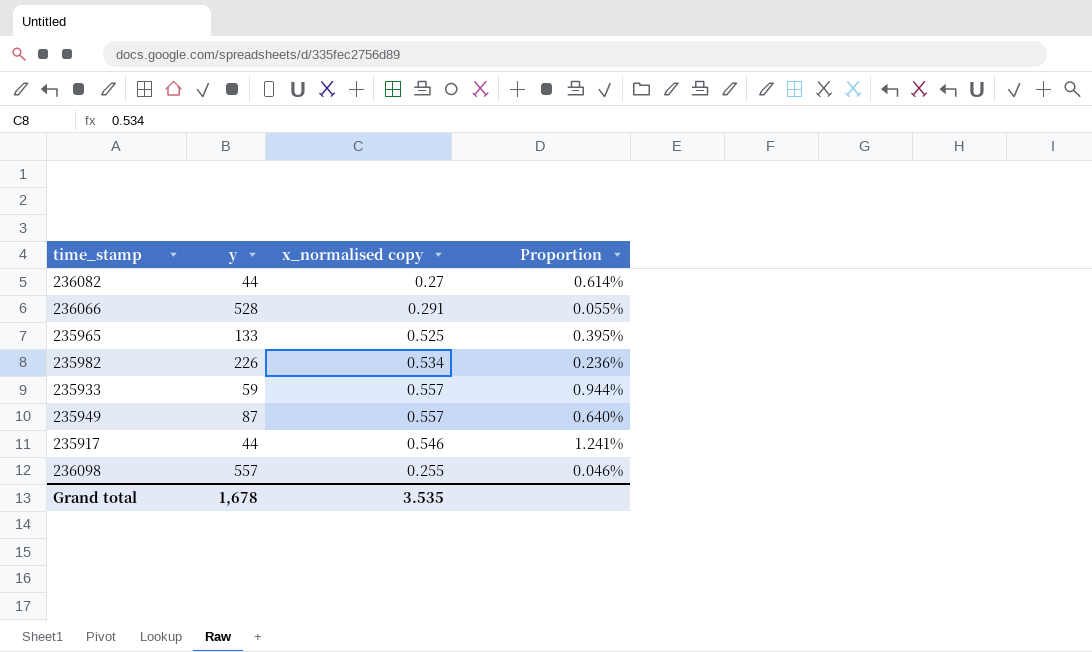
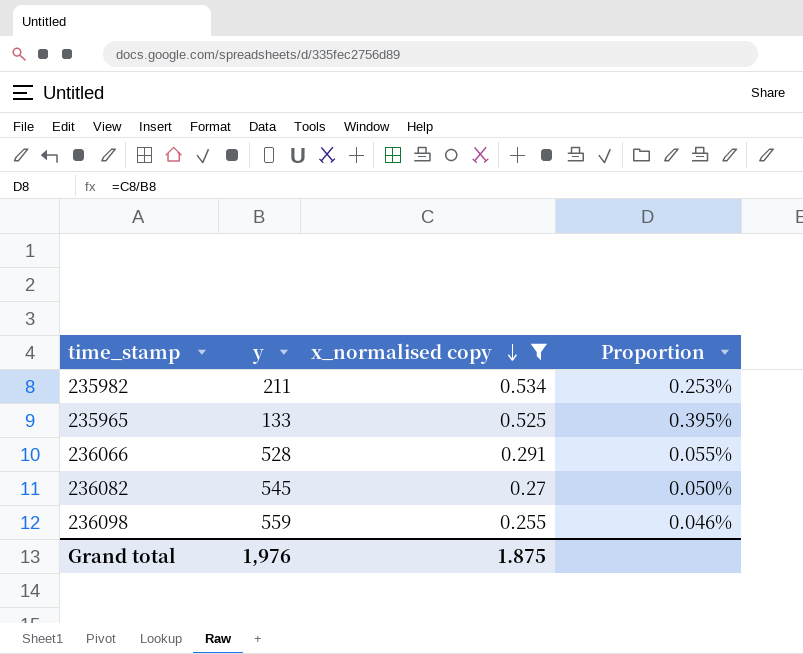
filter: none -> x_normalised copy <= 0.534
row order: none -> x_normalised copy descending
235982 | y: 226 -> 211
235982 | Proportion: 0.236% -> 0.253%
236082 | y: 44 -> 545
236082 | Proportion: 0.614% -> 0.050%
236098 | y: 557 -> 559
Grand total | y: 1,678 -> 1,976
Grand total | x_normalised copy: 3.535 -> 1.875

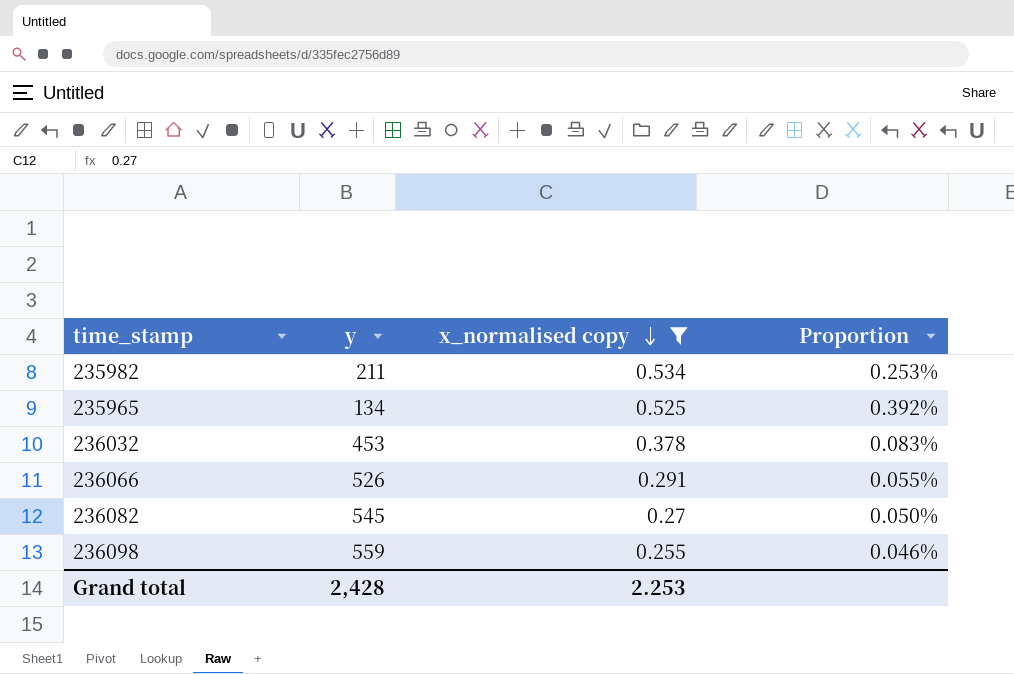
235965 | y: 133 -> 134
235965 | Proportion: 0.395% -> 0.392%
row 236032: none -> 453 | 0.378 | 0.083%
236066 | y: 528 -> 526
Grand total | y: 1,976 -> 2,428
Grand total | x_normalised copy: 1.875 -> 2.253

